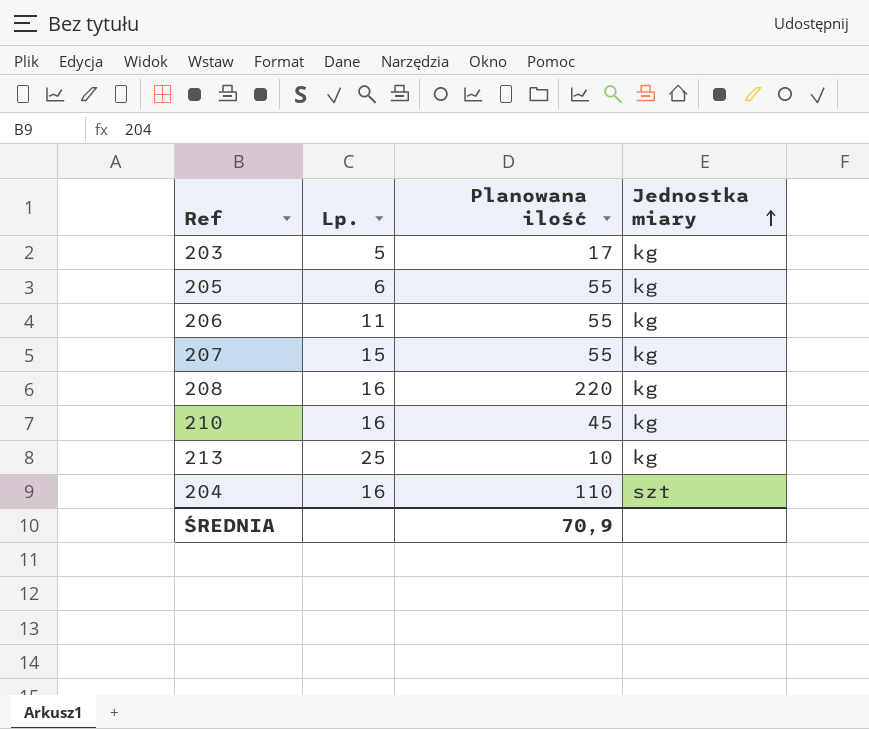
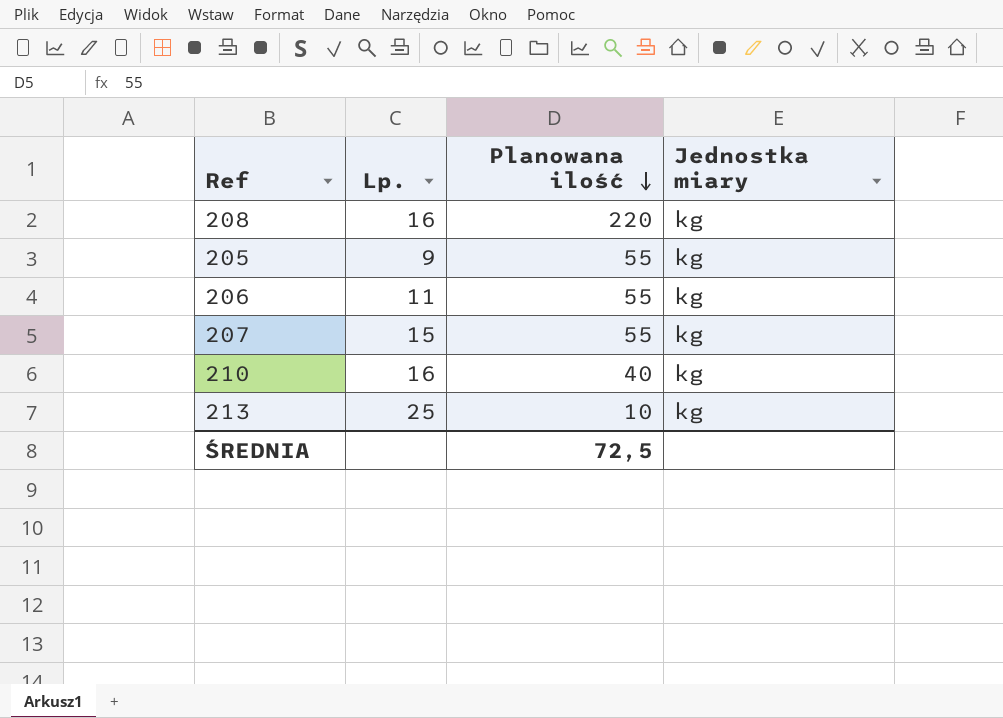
row order: Jednostka miary ascending -> Planowana ilość descending
row 203: 5 | 17 | kg -> none
row 204: 16 | 110 | szt -> none
205 | Lp.: 6 -> 9
210 | Planowana ilość: 45 -> 40
ŚREDNIA | Planowana ilość: 70,9 -> 72,5

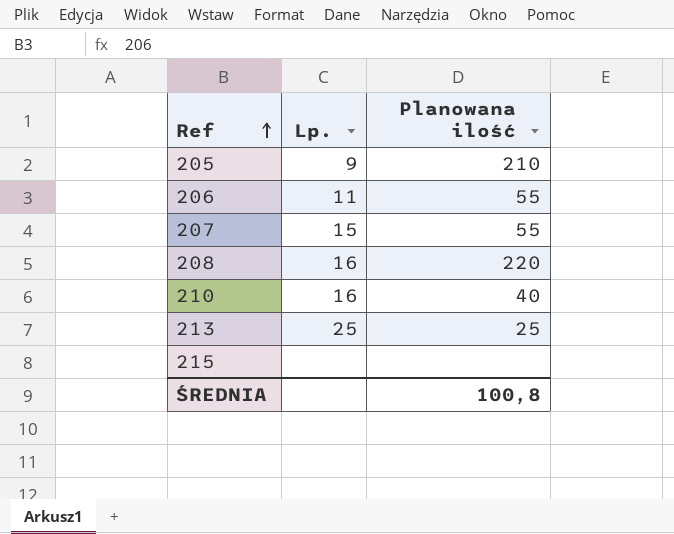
row order: Planowana ilość descending -> Ref ascending
column Jednostka miary | position: 4 -> none
205 | Planowana ilość: 55 -> 210
213 | Planowana ilość: 10 -> 25
row 215: none -> none | none
ŚREDNIA | Planowana ilość: 72,5 -> 100,8

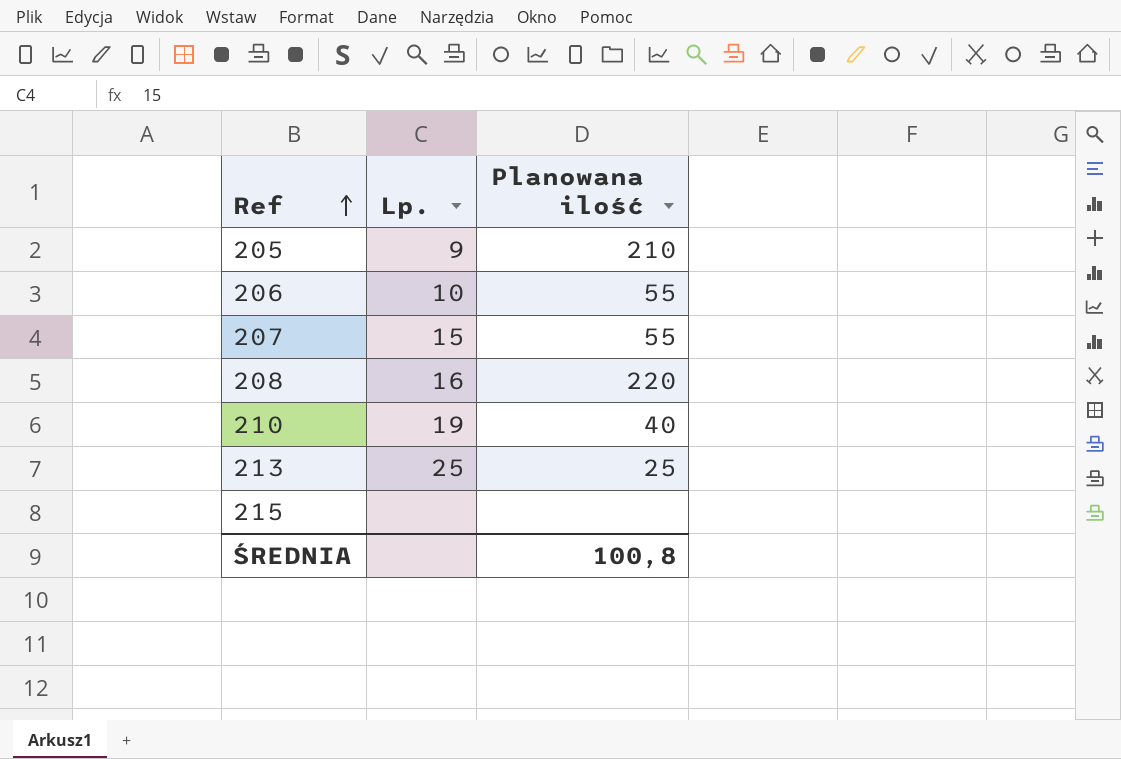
206 | Lp.: 11 -> 10
210 | Lp.: 16 -> 19

